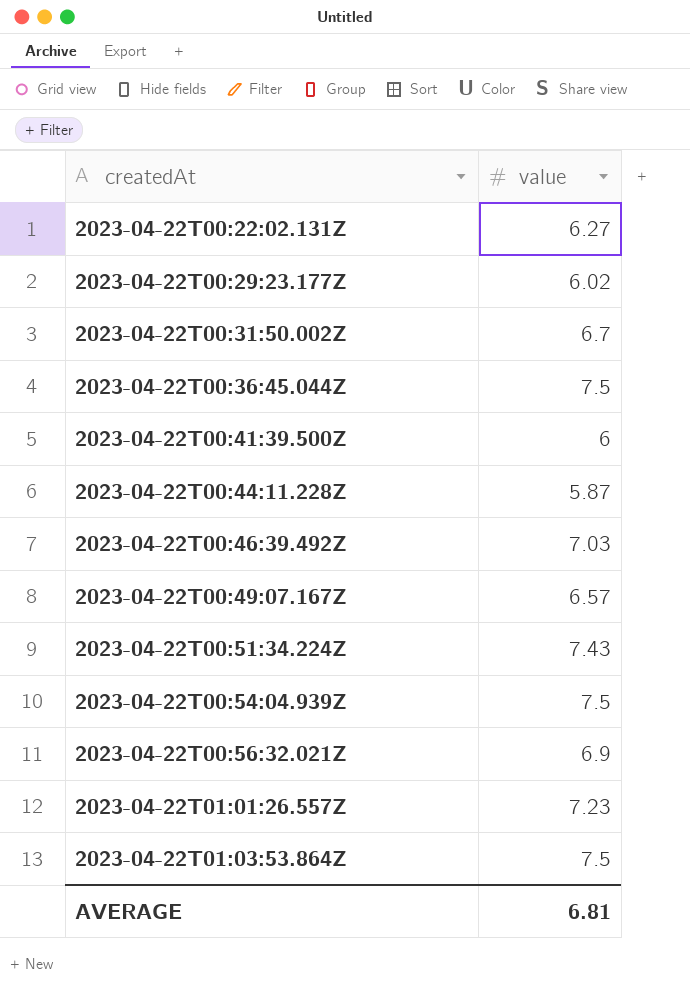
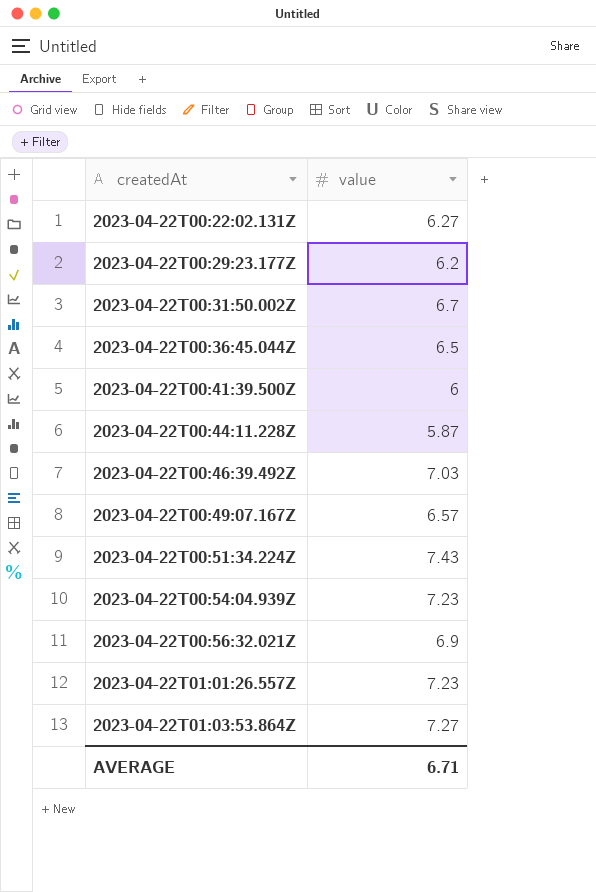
2023-04-22T00:29:23.177Z | value: 6.02 -> 6.2
2023-04-22T00:36:45.044Z | value: 7.5 -> 6.5
2023-04-22T00:54:04.939Z | value: 7.5 -> 7.23
2023-04-22T01:03:53.864Z | value: 7.5 -> 7.27
AVERAGE | value: 6.81 -> 6.71

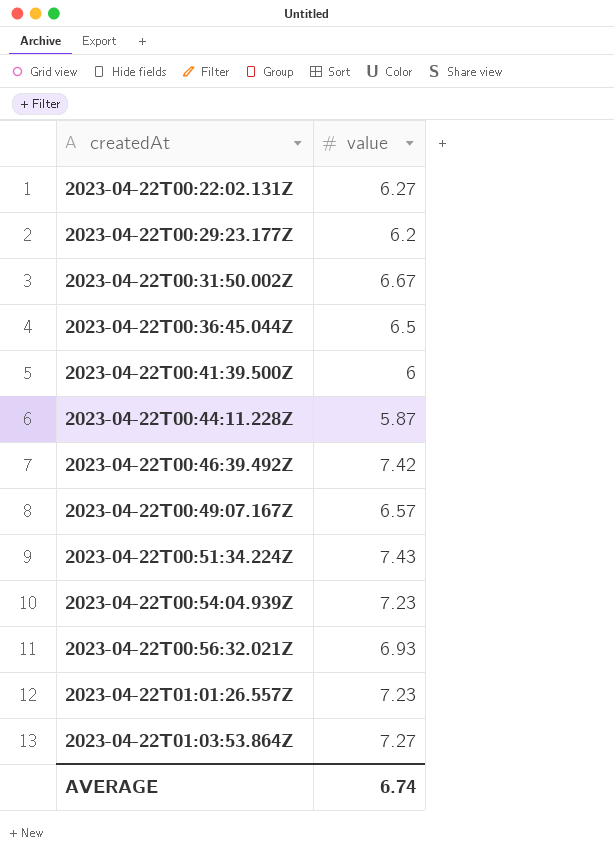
2023-04-22T00:31:50.002Z | value: 6.7 -> 6.67
2023-04-22T00:46:39.492Z | value: 7.03 -> 7.42
2023-04-22T00:56:32.021Z | value: 6.9 -> 6.93
AVERAGE | value: 6.71 -> 6.74

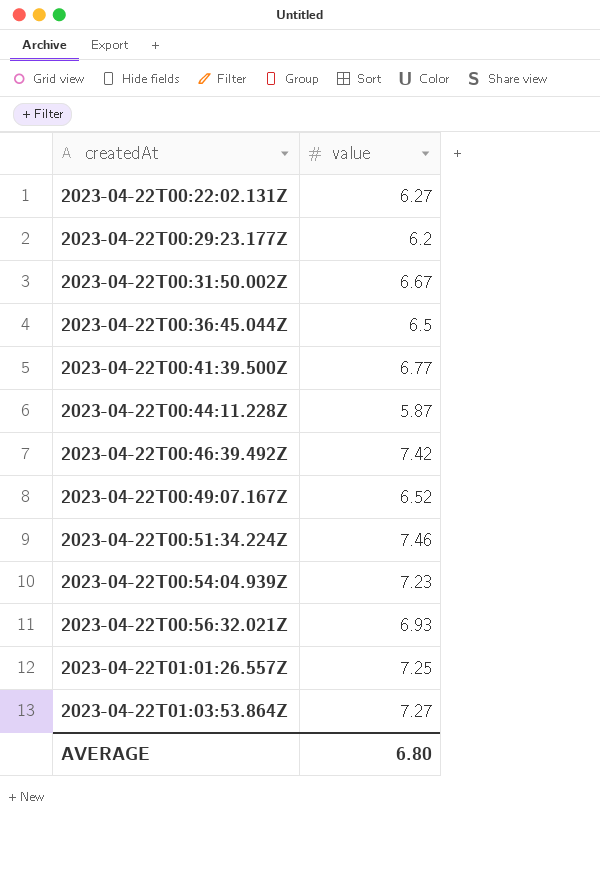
2023-04-22T00:41:39.500Z | value: 6 -> 6.77
2023-04-22T00:49:07.167Z | value: 6.57 -> 6.52
2023-04-22T00:51:34.224Z | value: 7.43 -> 7.46
2023-04-22T01:01:26.557Z | value: 7.23 -> 7.25
AVERAGE | value: 6.74 -> 6.80

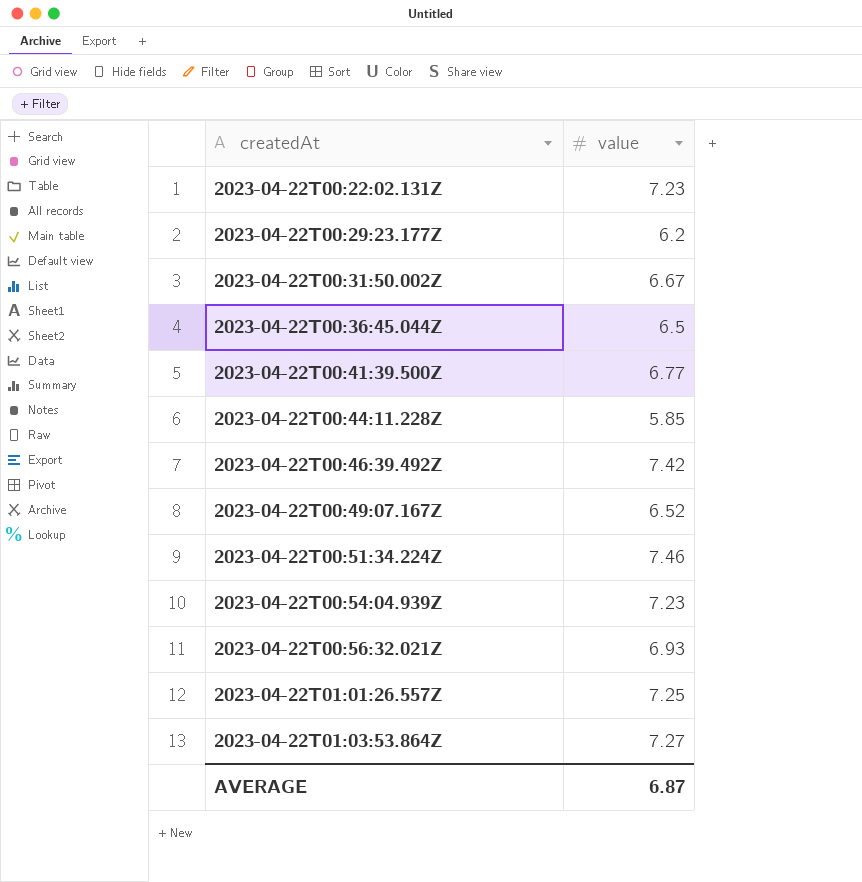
2023-04-22T00:22:02.131Z | value: 6.27 -> 7.23
2023-04-22T00:44:11.228Z | value: 5.87 -> 5.85
AVERAGE | value: 6.80 -> 6.87

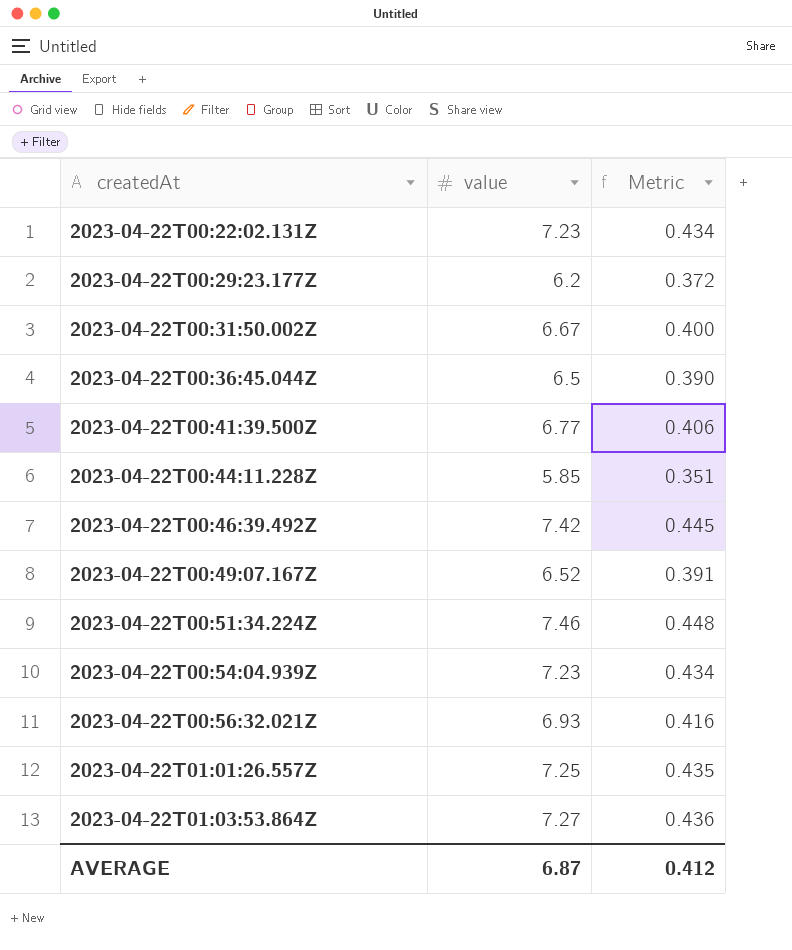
column Metric | formula: none -> [value] * 0.06

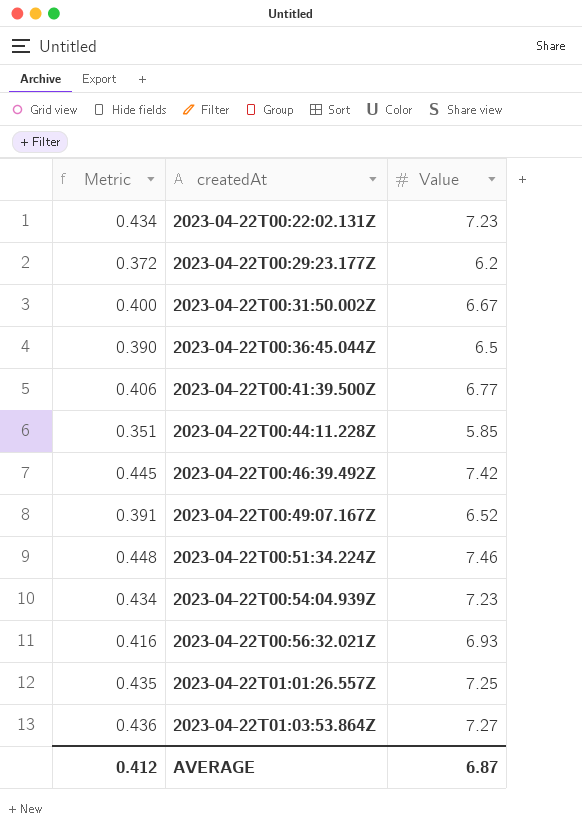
column Metric | position: 3 -> 1
column name: value -> Value

